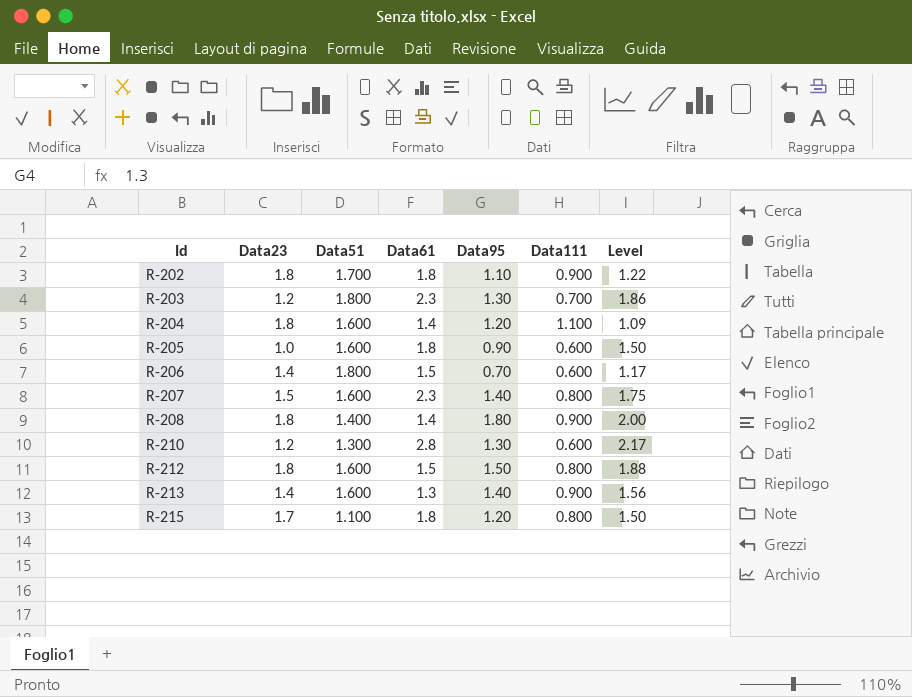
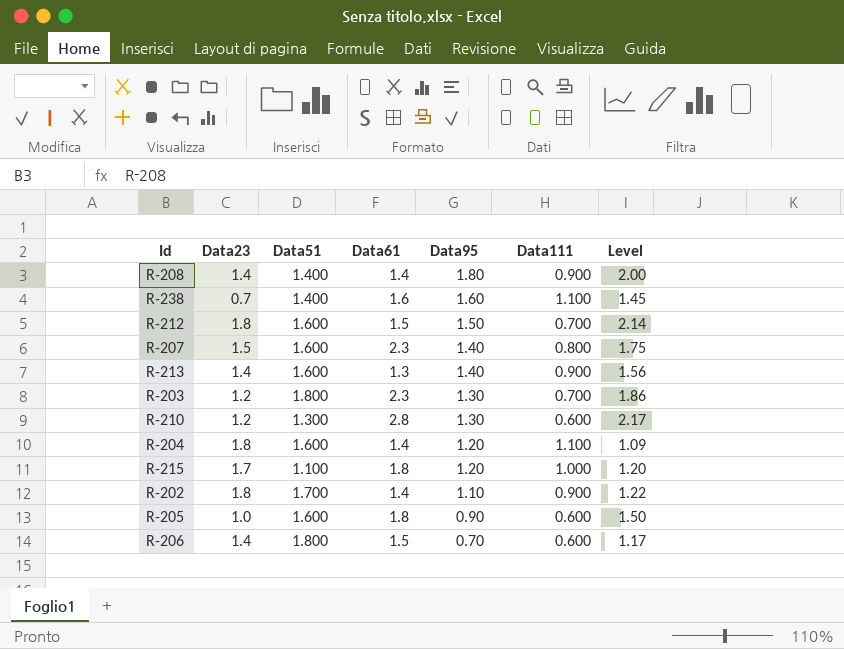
row order: Id ascending -> Data95 descending
R-208 | Data23: 1.8 -> 1.4
row R-238: none -> 0.7 | 1.400 | 1.6 | 1.60 | 1.100 | 1.45
R-212 | Data111: 0.800 -> 0.700
R-212 | Level: 1.88 -> 2.14
R-215 | Data111: 0.800 -> 1.000
R-215 | Level: 1.50 -> 1.20
R-202 | Data61: 1.8 -> 1.4

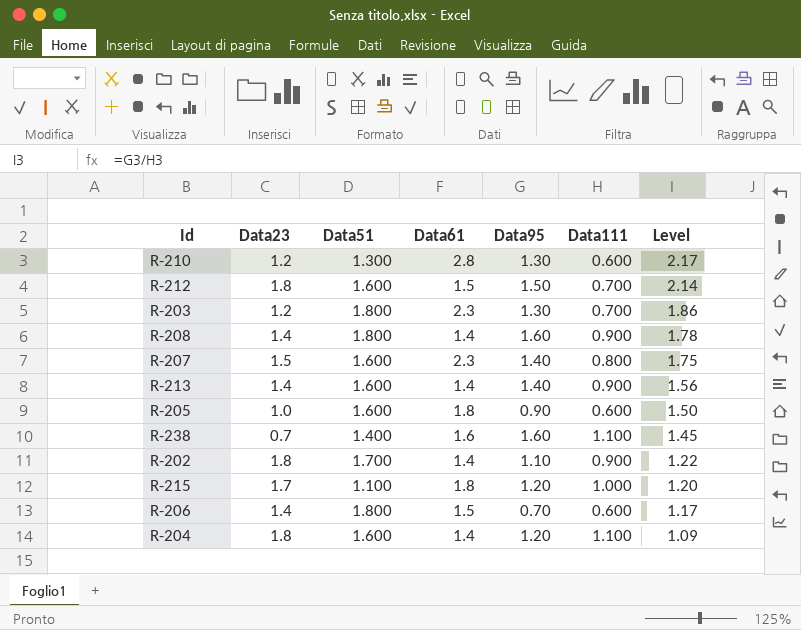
row order: Data95 descending -> Level descending
R-208 | Data51: 1.400 -> 1.800
R-208 | Data95: 1.80 -> 1.60
R-208 | Level: 2.00 -> 1.78
R-213 | Data61: 1.3 -> 1.4

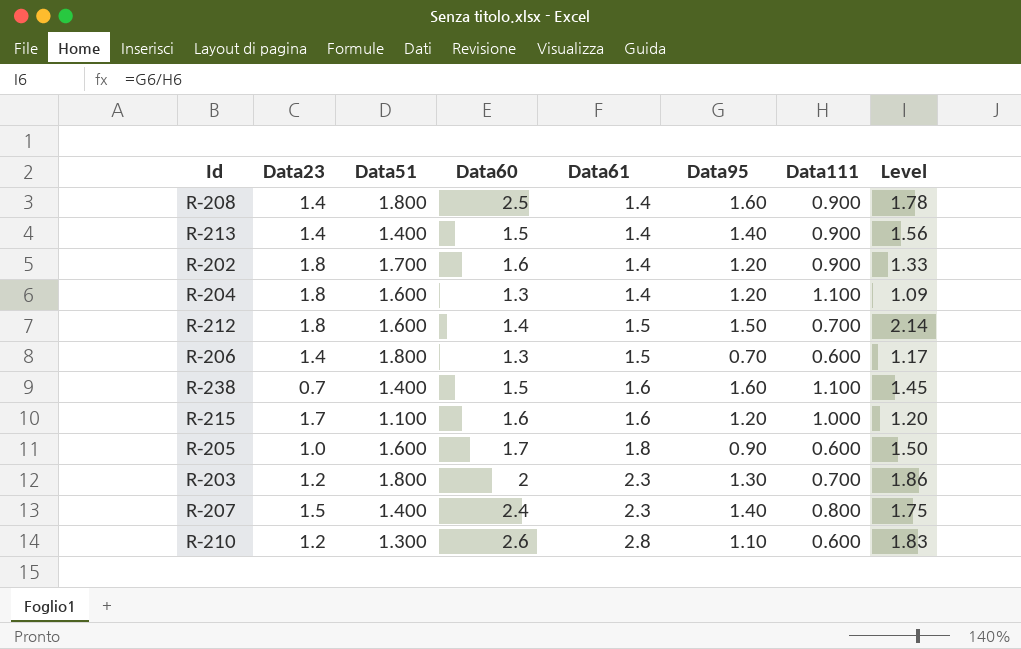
row order: Level descending -> Data61 ascending
column Data60 | position: none -> 4
R-213 | Data51: 1.600 -> 1.400
R-202 | Data95: 1.10 -> 1.20
R-202 | Level: 1.22 -> 1.33
R-215 | Data61: 1.8 -> 1.6
R-207 | Data51: 1.600 -> 1.400
R-210 | Data95: 1.30 -> 1.10
R-210 | Level: 2.17 -> 1.83

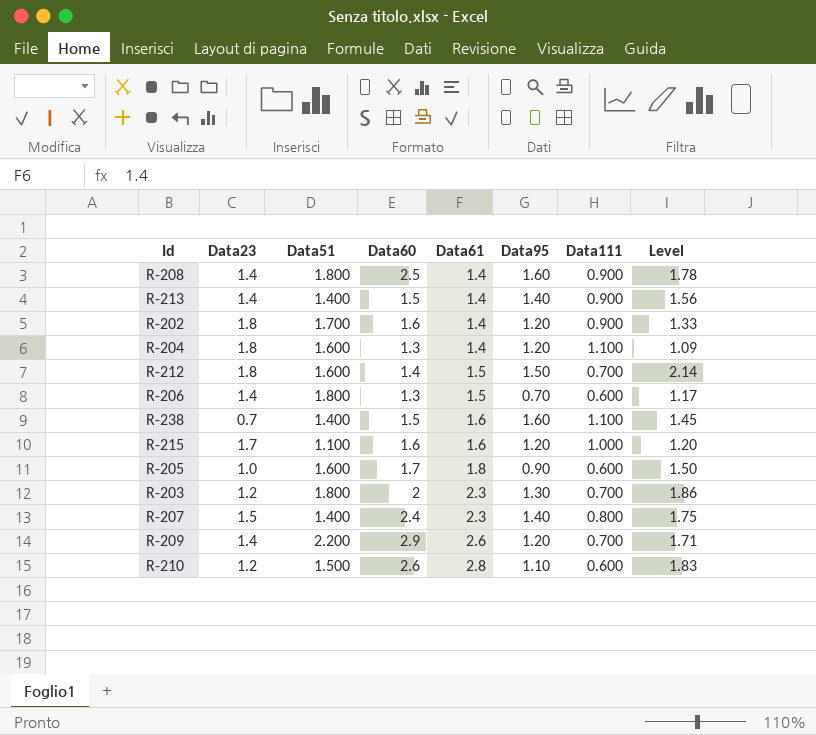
row R-209: none -> 1.4 | 2.200 | 2.9 | 2.6 | 1.20 | 0.700 | 1.71
R-210 | Data51: 1.300 -> 1.500

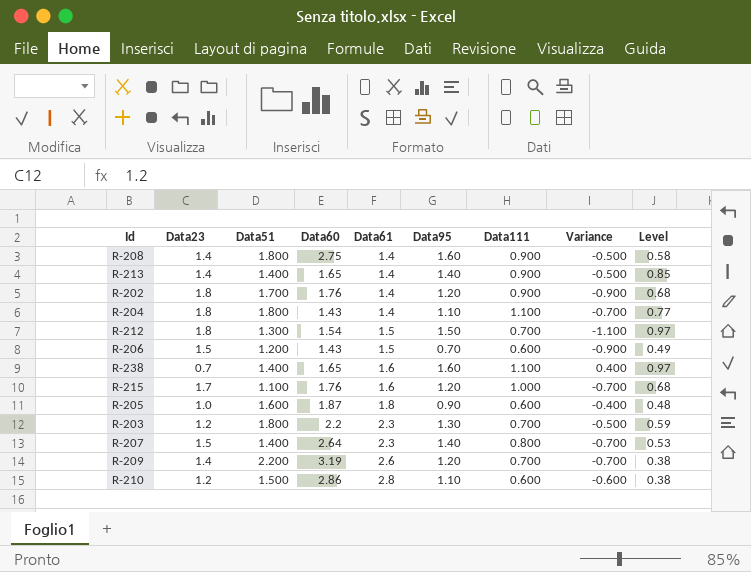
column Variance | formula: none -> [Data111] - [Data23]
column Level | formula: [Data95] / [Data111] -> [Data95] / [Data60]
R-208 | Data60: 2.5 -> 2.75
R-213 | Data60: 1.5 -> 1.65
R-202 | Data60: 1.6 -> 1.76
R-204 | Data51: 1.600 -> 1.800
R-204 | Data60: 1.3 -> 1.43
R-204 | Data95: 1.20 -> 1.10
R-212 | Data51: 1.600 -> 1.300
R-212 | Data60: 1.4 -> 1.54
R-206 | Data23: 1.4 -> 1.5
R-206 | Data51: 1.800 -> 1.200
R-206 | Data60: 1.3 -> 1.43
R-238 | Data60: 1.5 -> 1.65
R-215 | Data60: 1.6 -> 1.76
R-205 | Data60: 1.7 -> 1.87
R-203 | Data60: 2 -> 2.2
R-207 | Data60: 2.4 -> 2.64
R-209 | Data60: 2.9 -> 3.19
R-210 | Data60: 2.6 -> 2.86

